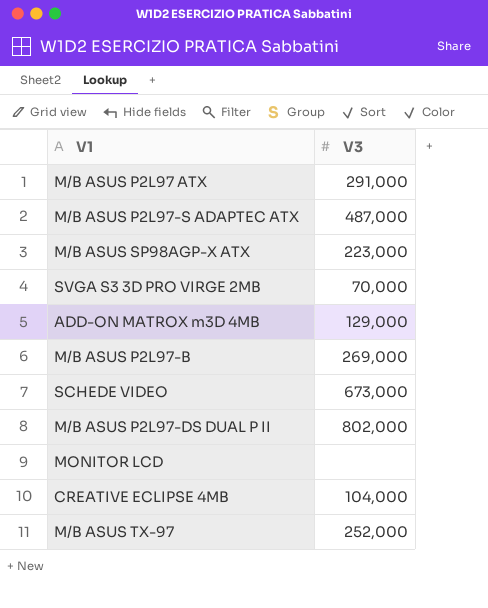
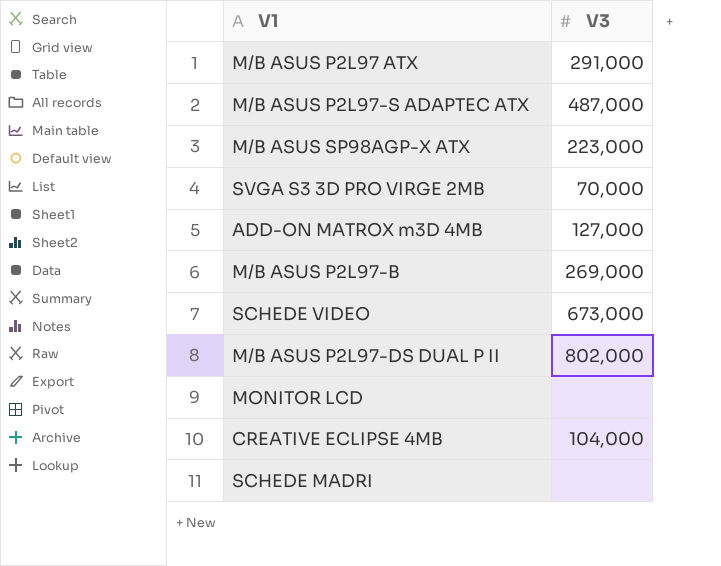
row M/B ASUS TX-97: 252,000 -> none
ADD-ON MATROX m3D 4MB | V3: 129,000 -> 127,000
row SCHEDE MADRI: none -> none

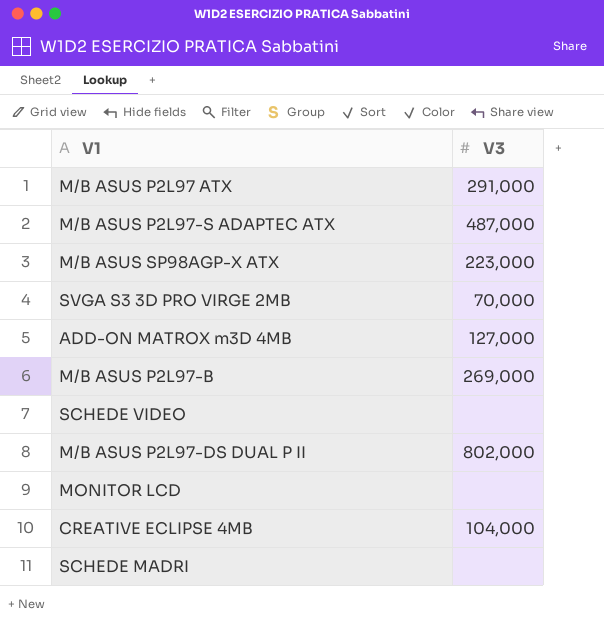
SCHEDE VIDEO | V3: 673,000 -> none

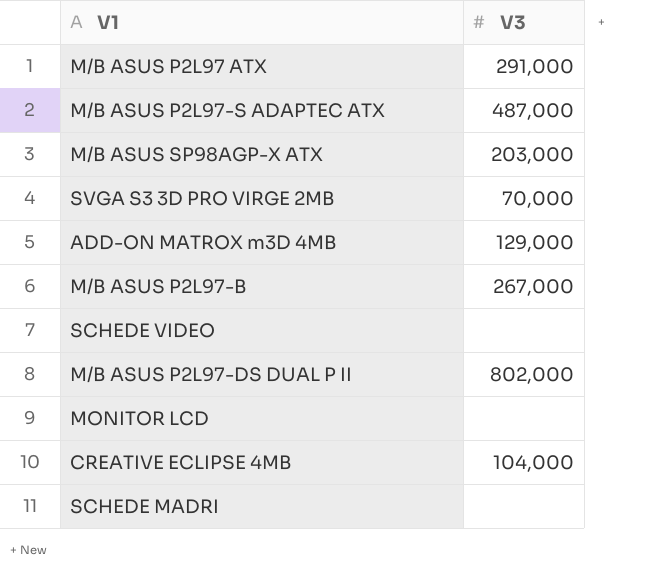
M/B ASUS SP98AGP-X ATX | V3: 223,000 -> 203,000
ADD-ON MATROX m3D 4MB | V3: 127,000 -> 129,000
M/B ASUS P2L97-B | V3: 269,000 -> 267,000

